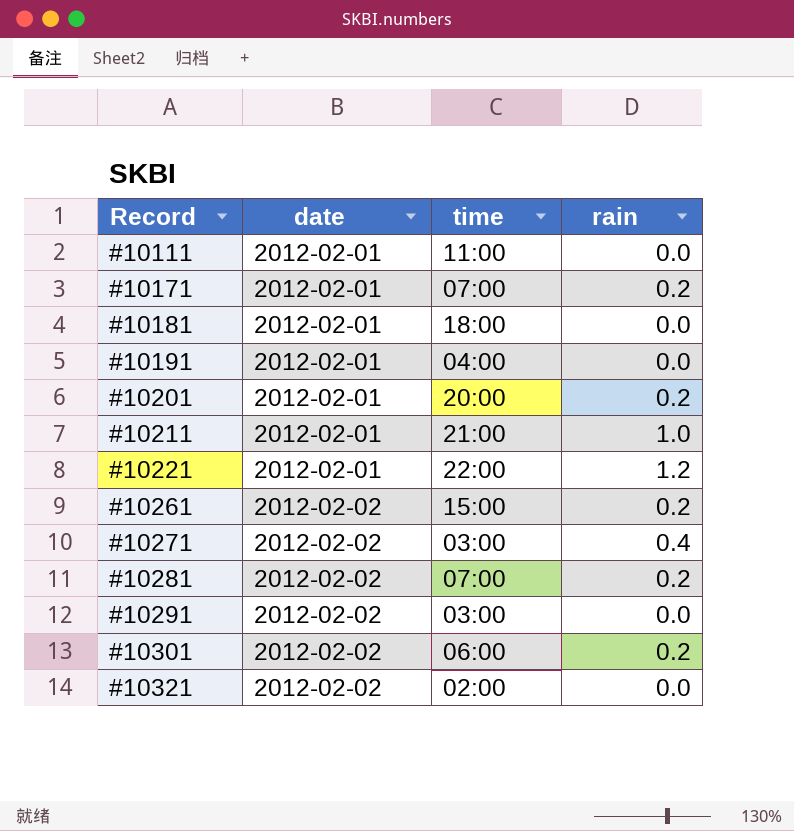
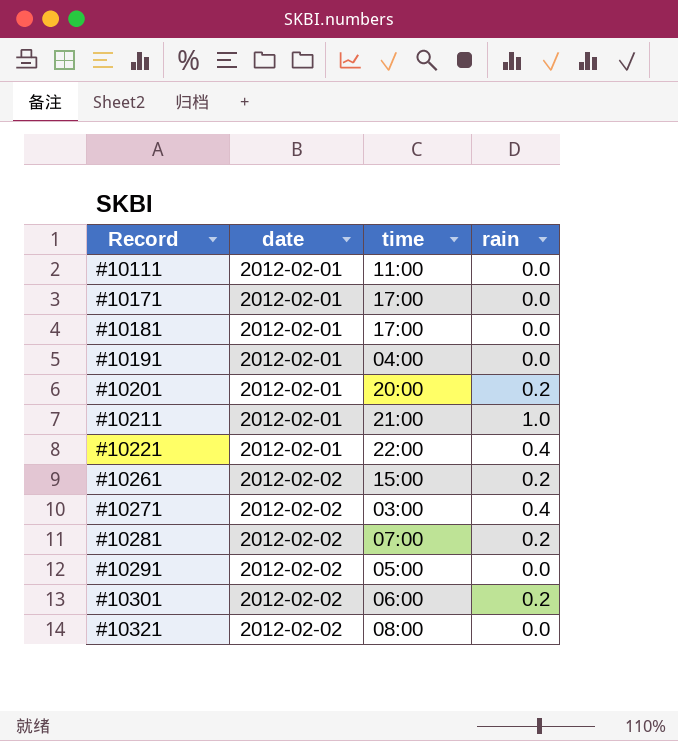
#10171 | time: 07:00 -> 17:00
#10171 | rain: 0.2 -> 0.0
#10181 | time: 18:00 -> 17:00
#10221 | rain: 1.2 -> 0.4
#10291 | time: 03:00 -> 05:00
#10321 | time: 02:00 -> 08:00

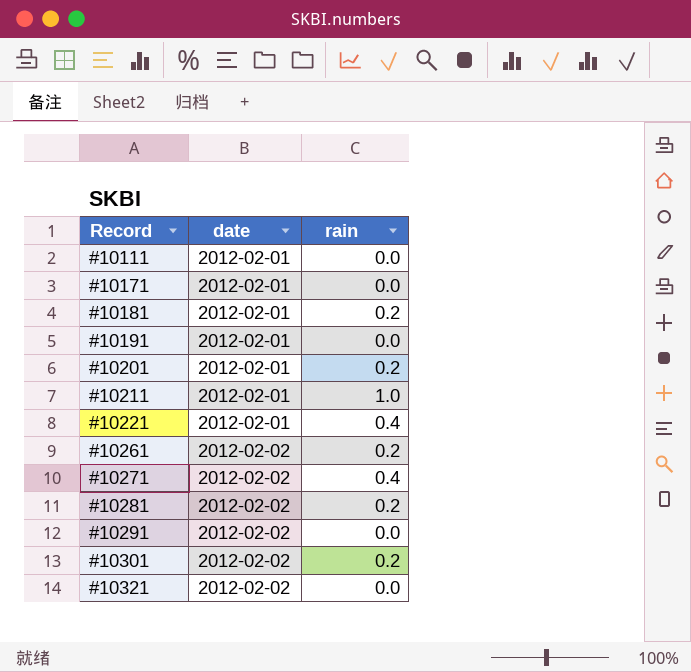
column time | position: 3 -> none
#10181 | rain: 0.0 -> 0.2

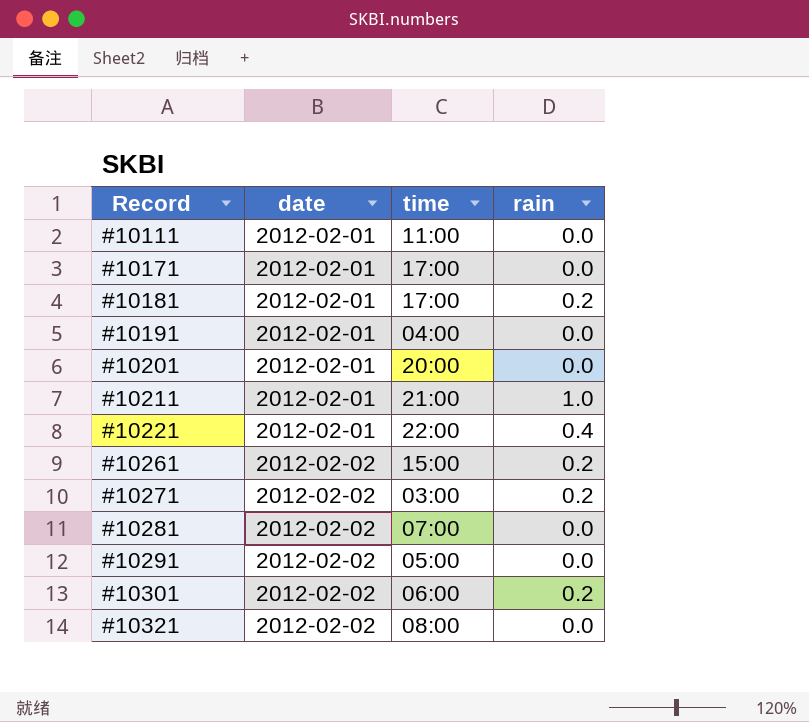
column time | position: none -> 3
#10201 | rain: 0.2 -> 0.0
#10271 | rain: 0.4 -> 0.2
#10281 | rain: 0.2 -> 0.0

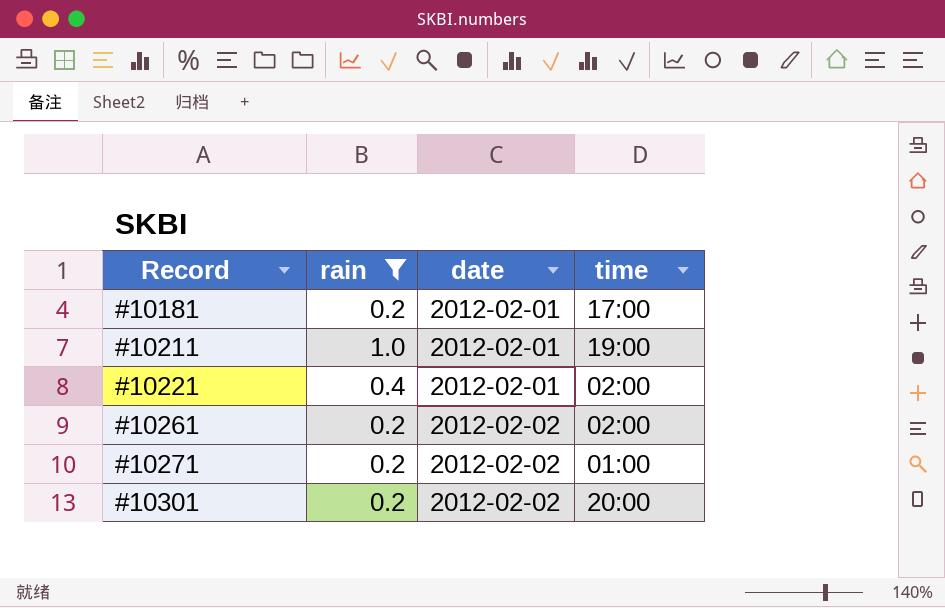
filter: none -> rain != 0.0
column rain | position: 4 -> 2
#10211 | time: 21:00 -> 19:00
#10221 | time: 22:00 -> 02:00
#10261 | time: 15:00 -> 02:00
#10271 | time: 03:00 -> 01:00
#10301 | time: 06:00 -> 20:00

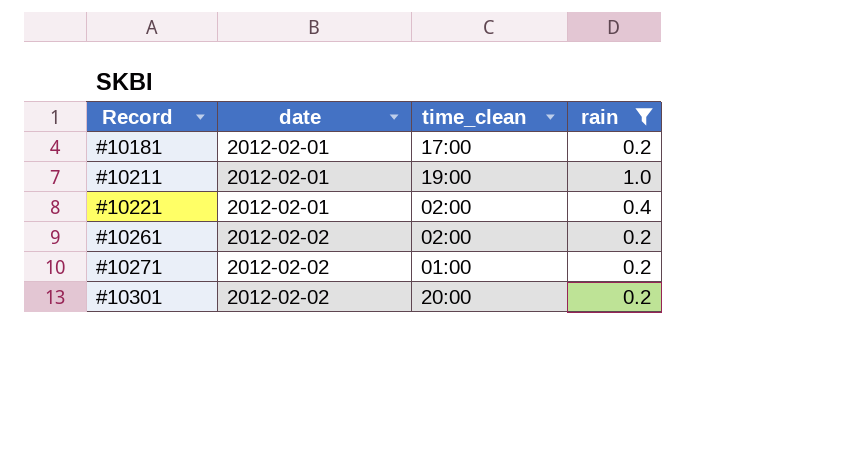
column name: time -> time_clean
column rain | position: 2 -> 4

